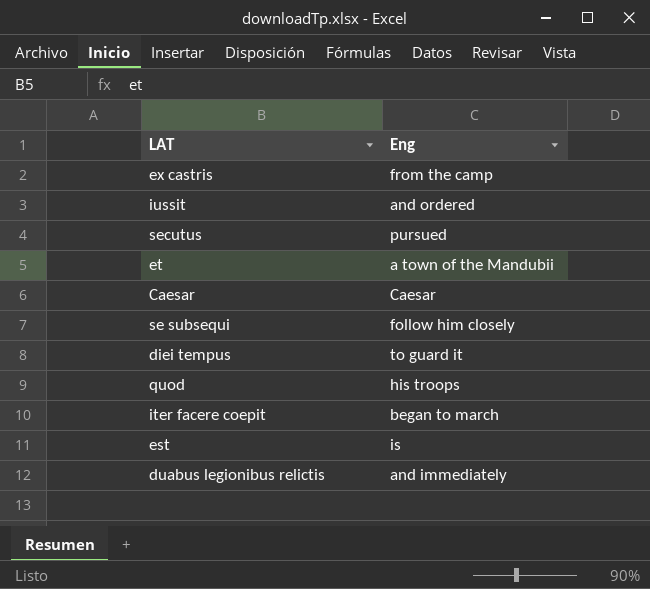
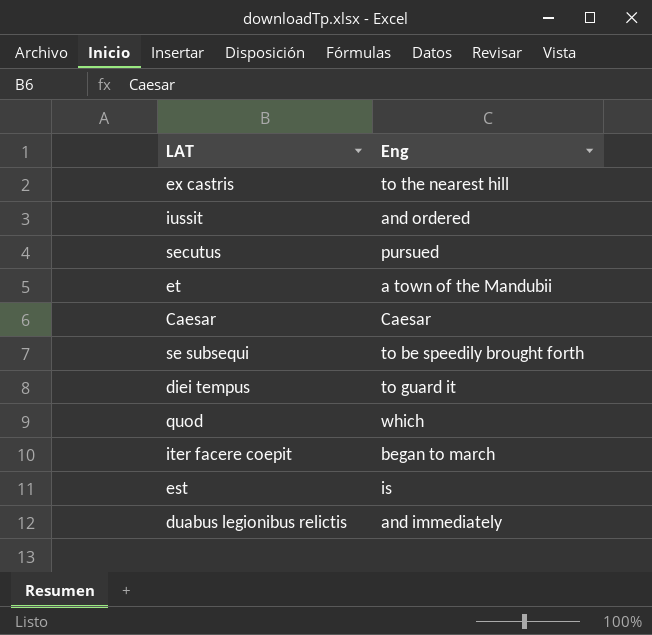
ex castris | Eng: from the camp -> to the nearest hill
se subsequi | Eng: follow him closely -> to be speedily brought forth
quod | Eng: his troops -> which

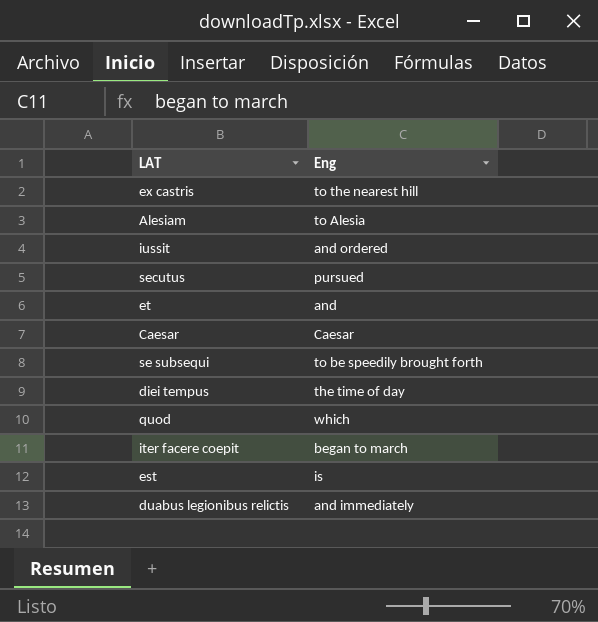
row Alesiam: none -> to Alesia
et | Eng: a town of the Mandubii -> and
diei tempus | Eng: to guard it -> the time of day

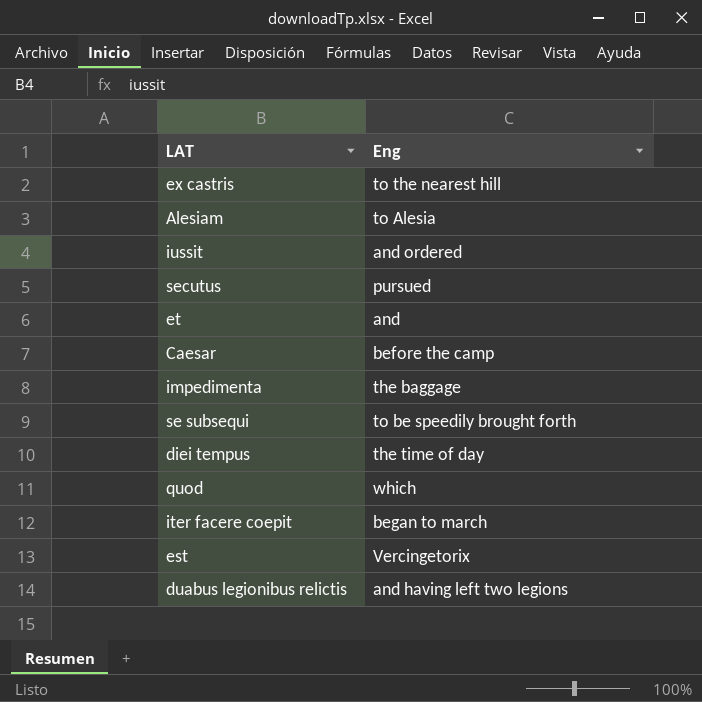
Caesar | Eng: Caesar -> before the camp
row impedimenta: none -> the baggage
est | Eng: is -> Vercingetorix
duabus legionibus relictis | Eng: and immediately -> and having left two legions

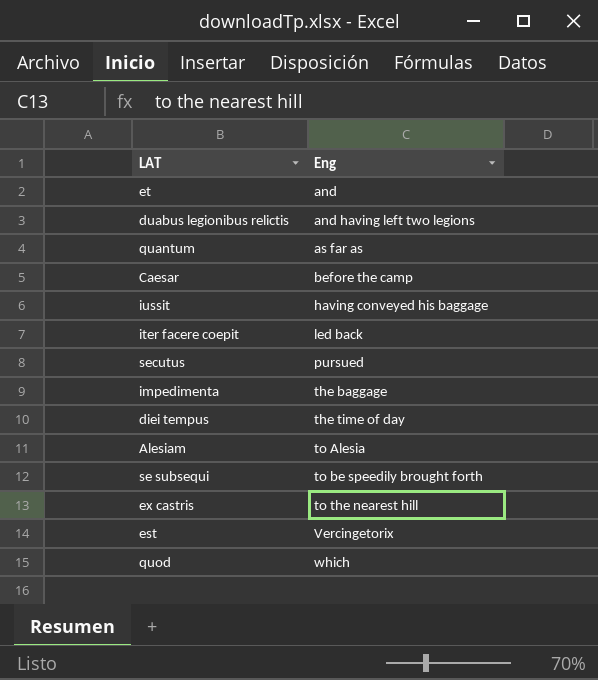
row order: none -> Eng ascending
row quantum: none -> as far as
iussit | Eng: and ordered -> having conveyed his baggage
iter facere coepit | Eng: began to march -> led back

